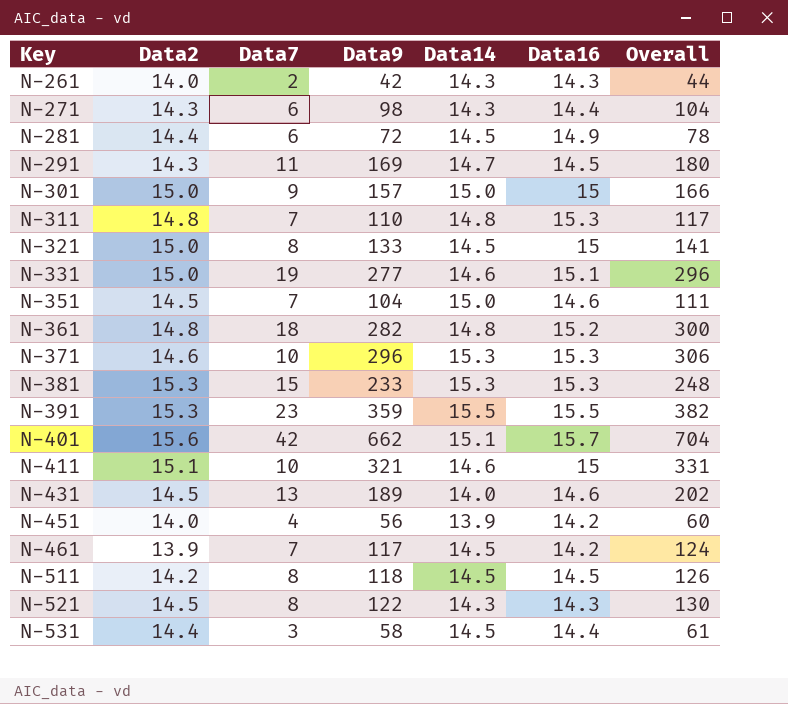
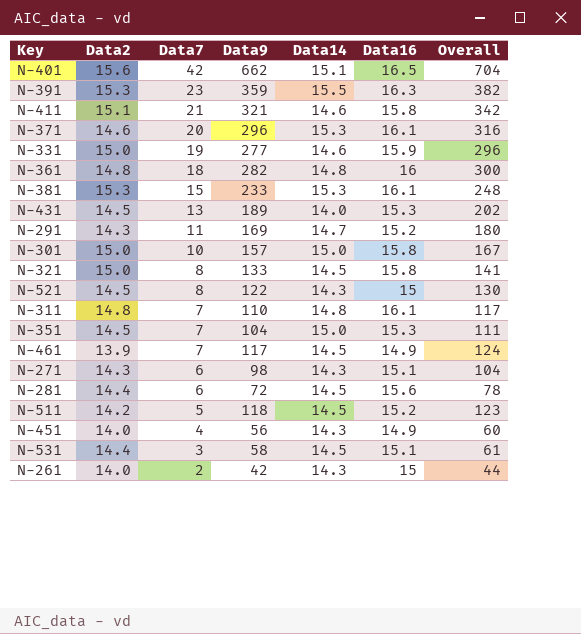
row order: Key ascending -> Data7 descending
N-401 | Data16: 15.7 -> 16.5
N-391 | Data16: 15.5 -> 16.3
N-411 | Data7: 10 -> 21
N-411 | Data16: 15 -> 15.8
N-411 | Overall: 331 -> 342
N-371 | Data7: 10 -> 20
N-371 | Data16: 15.3 -> 16.1
N-371 | Overall: 306 -> 316
N-331 | Data16: 15.1 -> 15.9
N-361 | Data16: 15.2 -> 16
N-381 | Data16: 15.3 -> 16.1
N-431 | Data16: 14.6 -> 15.3
N-291 | Data16: 14.5 -> 15.2
N-301 | Data7: 9 -> 10
N-301 | Data16: 15 -> 15.8
N-301 | Overall: 166 -> 167
N-321 | Data16: 15 -> 15.8
N-521 | Data16: 14.3 -> 15
N-311 | Data16: 15.3 -> 16.1
N-351 | Data16: 14.6 -> 15.3
N-461 | Data16: 14.2 -> 14.9
N-271 | Data16: 14.4 -> 15.1
N-281 | Data16: 14.9 -> 15.6
N-511 | Data7: 8 -> 5
N-511 | Data16: 14.5 -> 15.2
N-511 | Overall: 126 -> 123
N-451 | Data14: 13.9 -> 14.3
N-451 | Data16: 14.2 -> 14.9
N-531 | Data16: 14.4 -> 15.1
N-261 | Data16: 14.3 -> 15

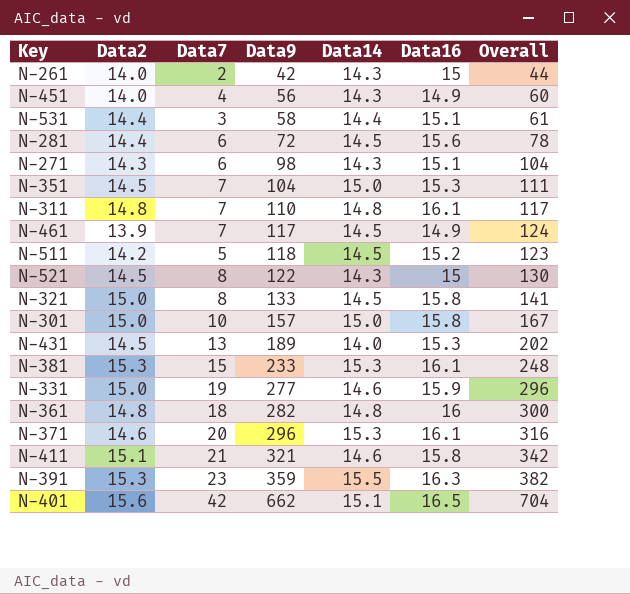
row order: Data7 descending -> Data9 ascending
row N-291: 14.3 | 11 | 169 | 14.7 | 15.2 | 180 -> none
N-531 | Data14: 14.5 -> 14.4

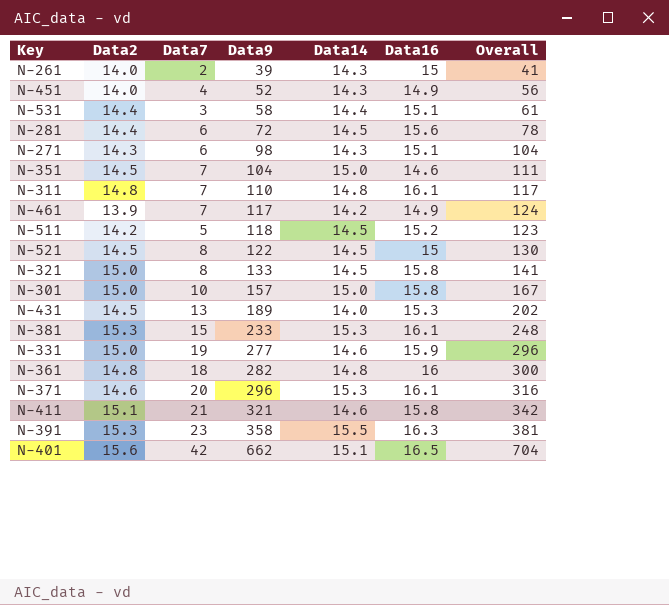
N-261 | Data9: 42 -> 39
N-261 | Overall: 44 -> 41
N-451 | Data9: 56 -> 52
N-451 | Overall: 60 -> 56
N-351 | Data16: 15.3 -> 14.6
N-461 | Data14: 14.5 -> 14.2
N-521 | Data14: 14.3 -> 14.5
N-391 | Data9: 359 -> 358
N-391 | Overall: 382 -> 381

